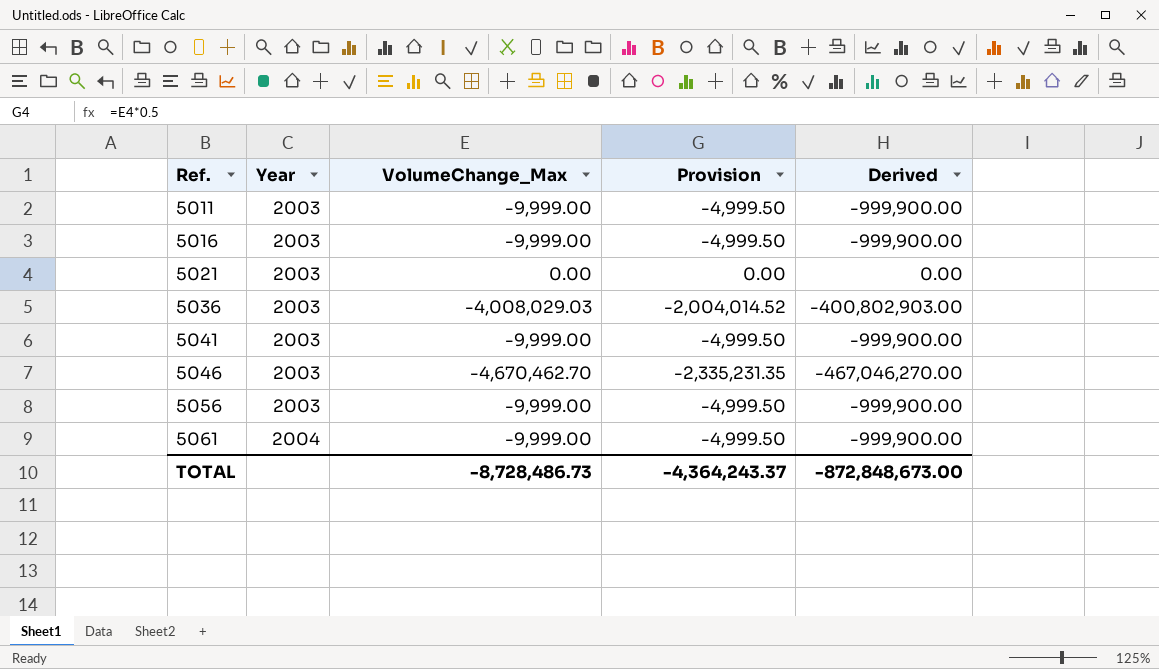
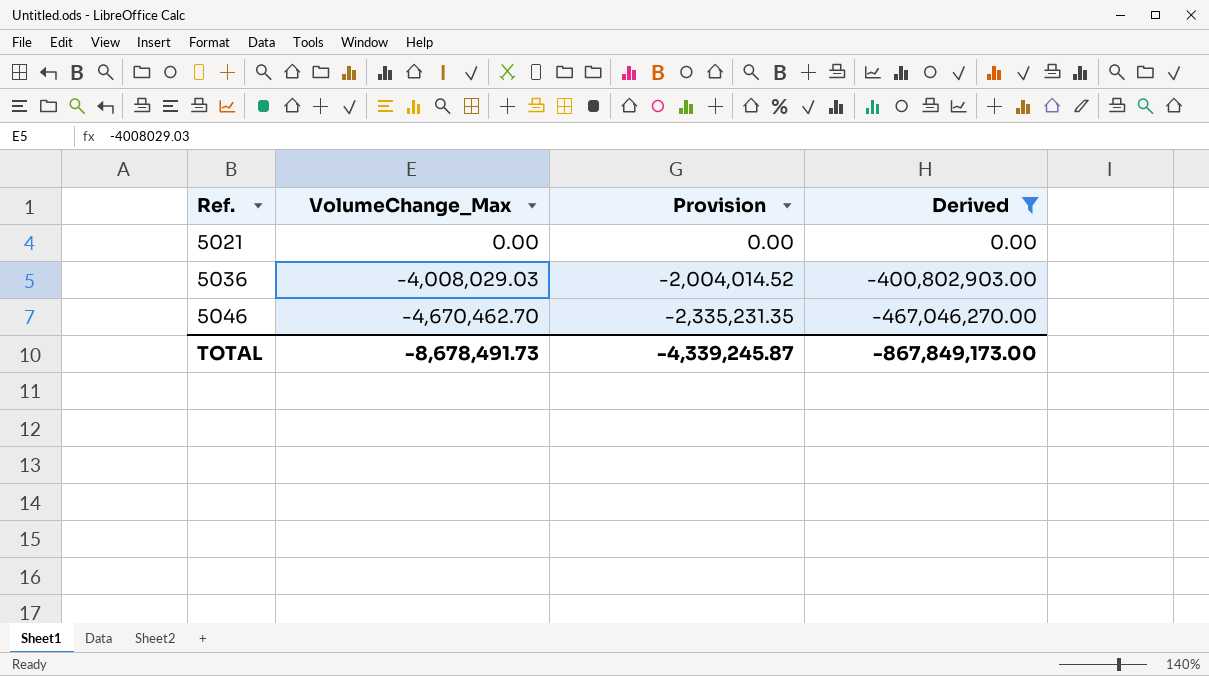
filter: none -> Derived != -999,900.00
column Year | position: 2 -> none
TOTAL | VolumeChange_Max: -8,728,486.73 -> -8,678,491.73
TOTAL | Provision: -4,364,243.37 -> -4,339,245.87
TOTAL | Derived: -872,848,673.00 -> -867,849,173.00

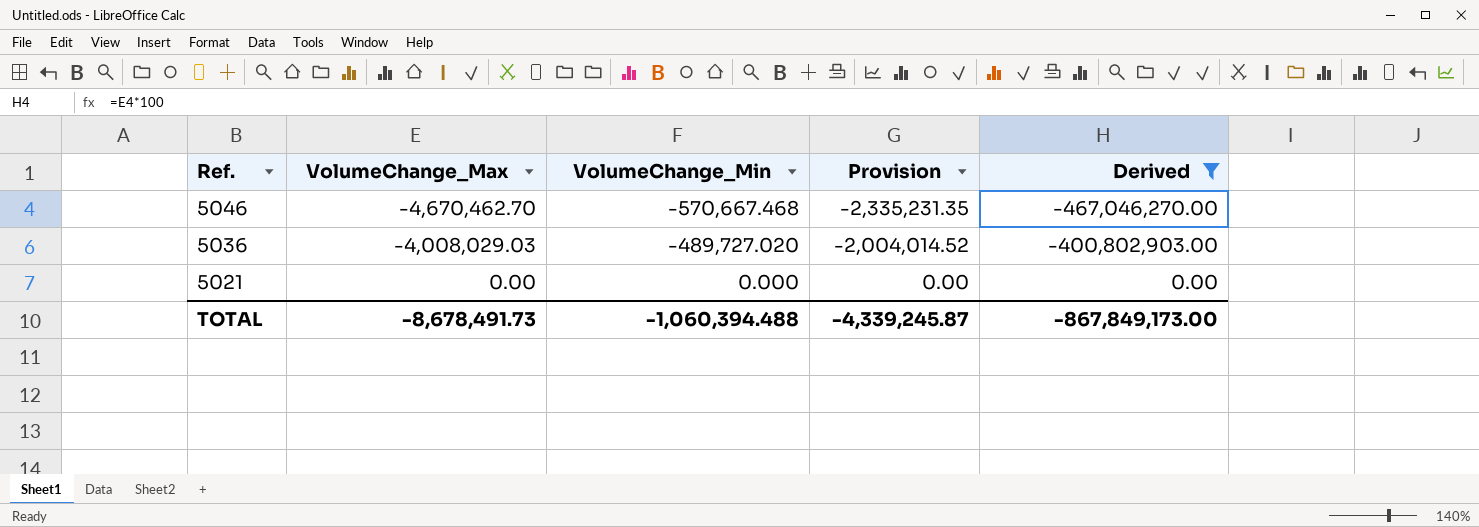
row order: Ref. ascending -> Ref. descending
column VolumeChange_Min | position: none -> 3

